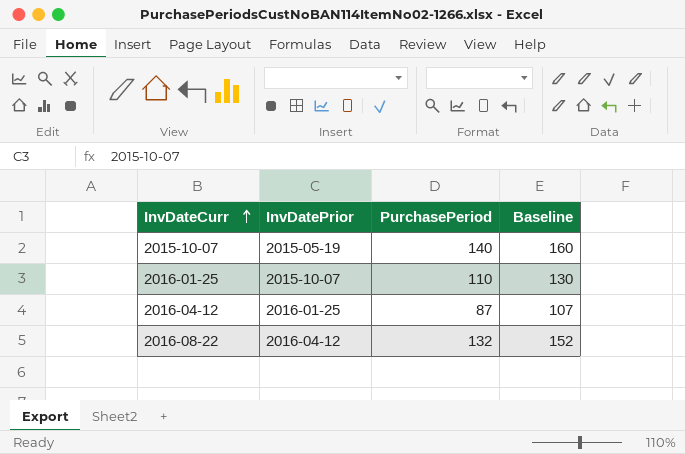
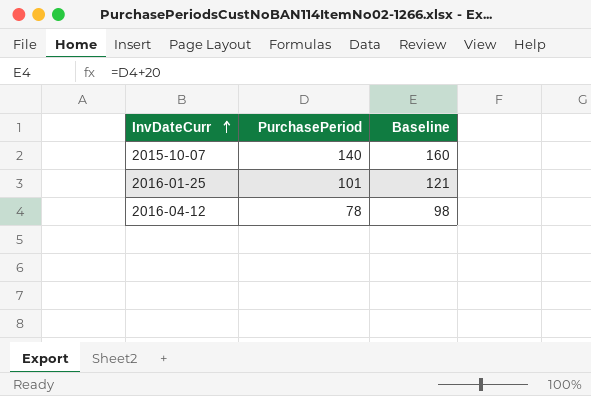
column InvDatePrior | position: 2 -> none
row 2016-08-22: 2016-04-12 | 132 | 152 -> none
2016-01-25 | PurchasePeriod: 110 -> 101
2016-01-25 | Baseline: 130 -> 121
2016-04-12 | PurchasePeriod: 87 -> 78
2016-04-12 | Baseline: 107 -> 98

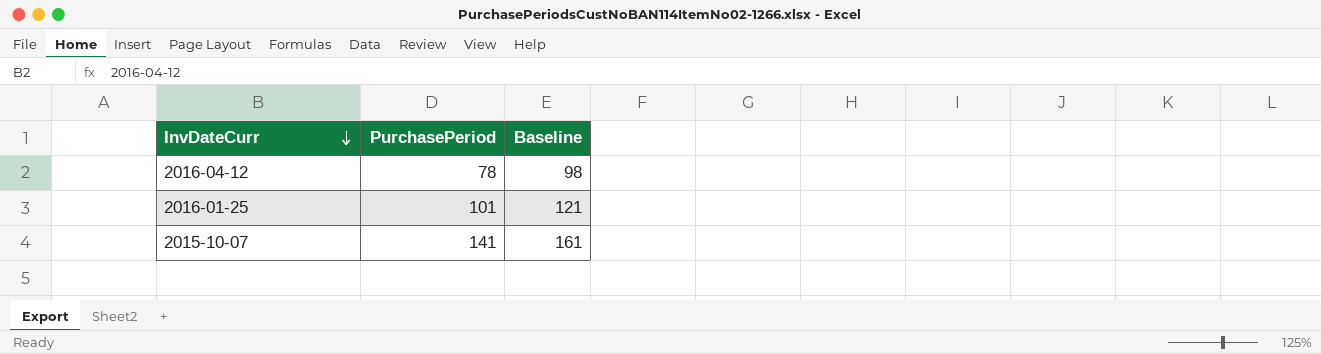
row order: InvDateCurr ascending -> InvDateCurr descending
2015-10-07 | PurchasePeriod: 140 -> 141
2015-10-07 | Baseline: 160 -> 161

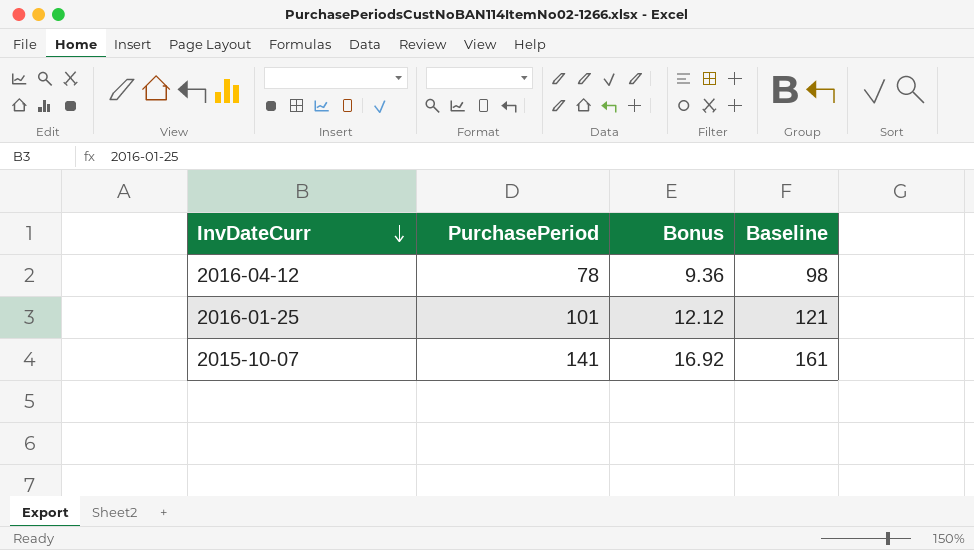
column Bonus | formula: none -> [PurchasePeriod] * 0.12

